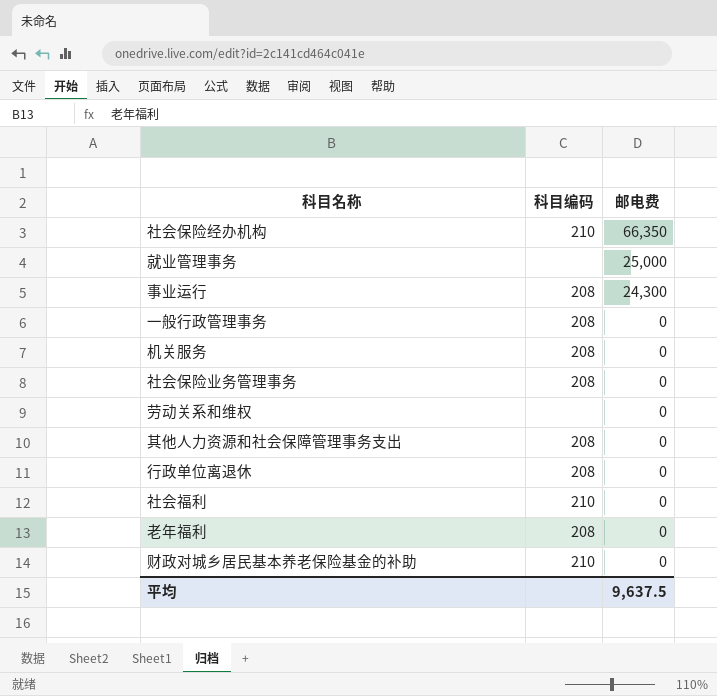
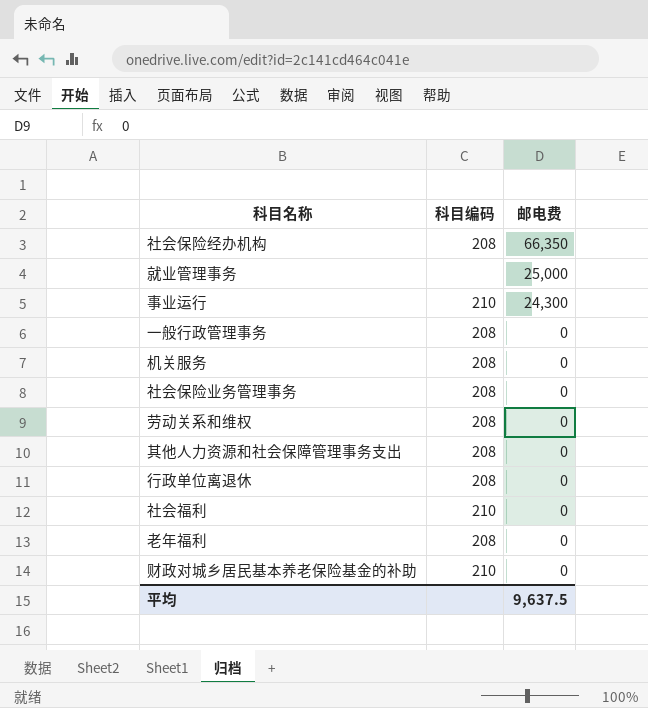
社会保险经办机构 | 科目编码: 210 -> 208
事业运行 | 科目编码: 208 -> 210
劳动关系和维权 | 科目编码: none -> 208

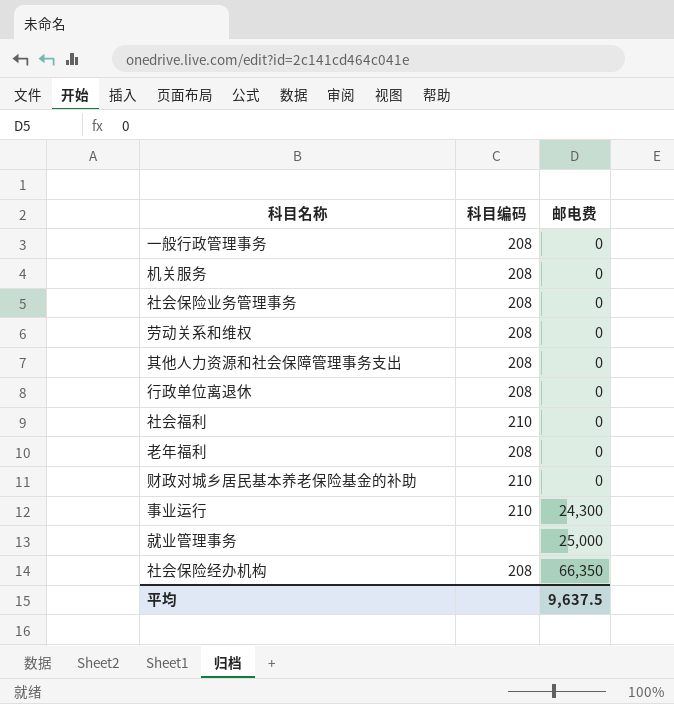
row order: 邮电费 descending -> 邮电费 ascending

